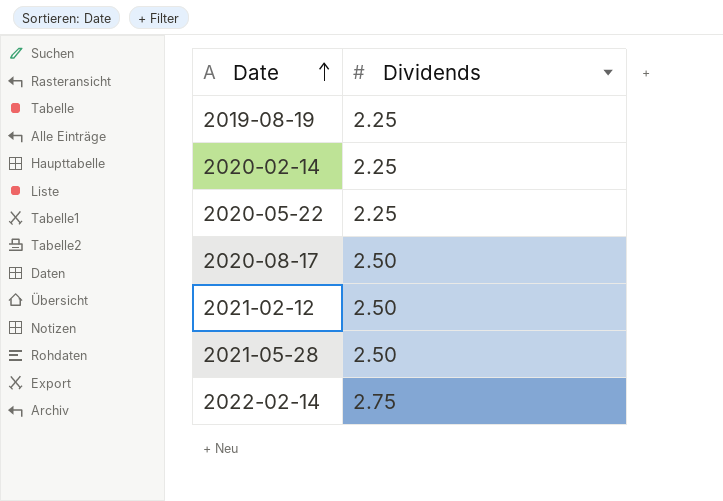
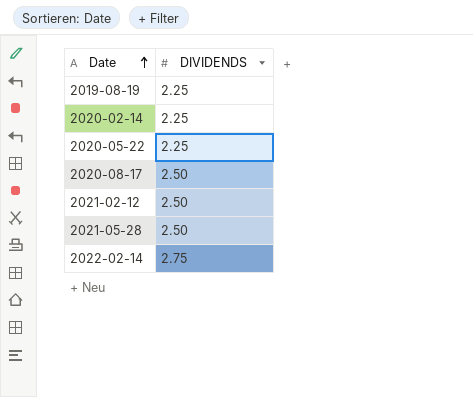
column name: Dividends -> DIVIDENDS

